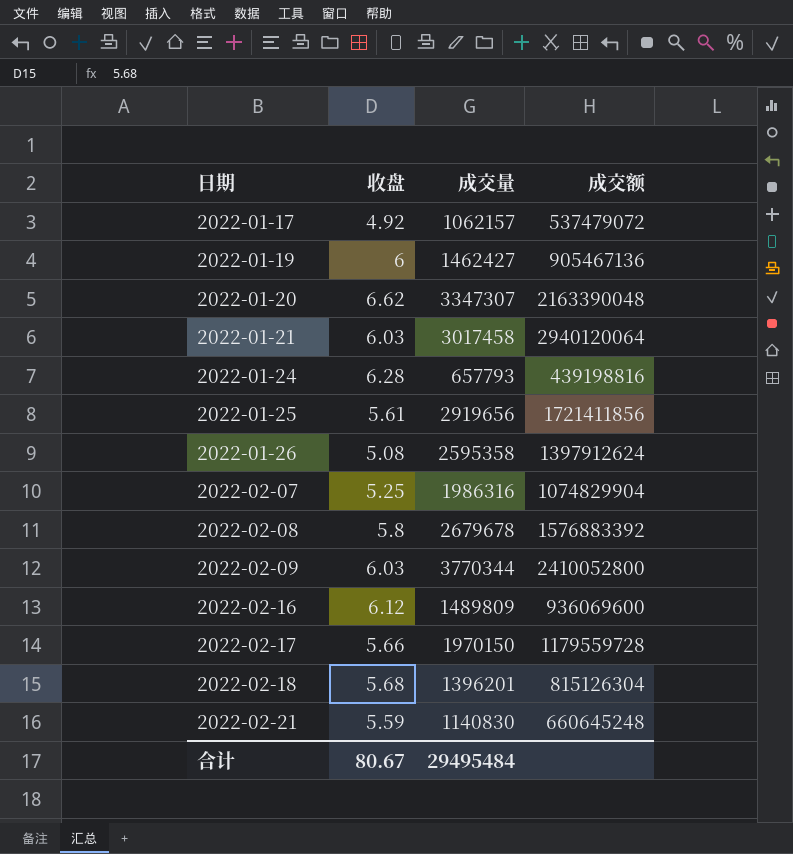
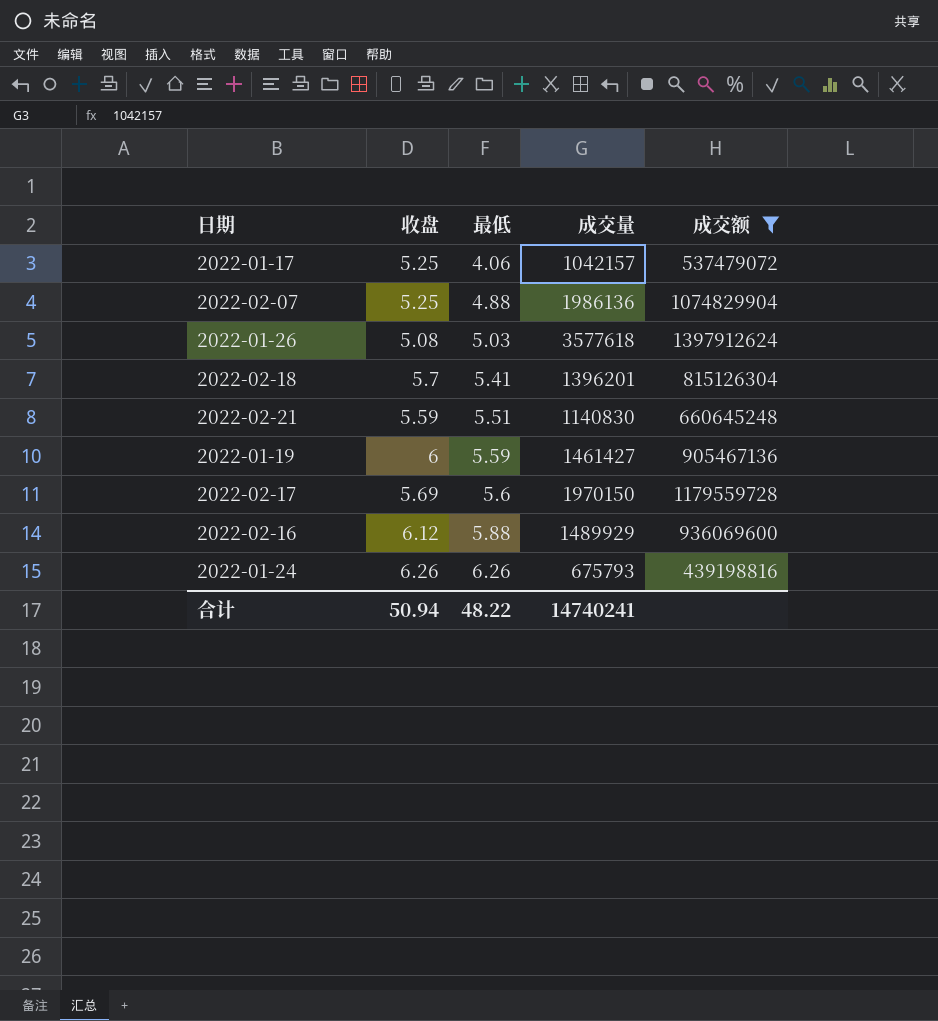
filter: none -> 成交额 <= 1397912624
row order: 日期 ascending -> 最低 ascending
column 最低 | position: none -> 3
2022-01-17 | 收盘: 4.92 -> 5.25
2022-01-17 | 成交量: 1062157 -> 1042157
2022-02-07 | 成交量: 1986316 -> 1986136
2022-01-26 | 成交量: 2595358 -> 3577618
2022-02-18 | 收盘: 5.68 -> 5.7
2022-01-19 | 成交量: 1462427 -> 1461427
2022-02-17 | 收盘: 5.66 -> 5.69
2022-02-16 | 成交量: 1489809 -> 1489929
2022-01-24 | 收盘: 6.28 -> 6.26
2022-01-24 | 成交量: 657793 -> 675793
合计 | 收盘: 80.67 -> 50.94
合计 | 成交量: 29495484 -> 14740241

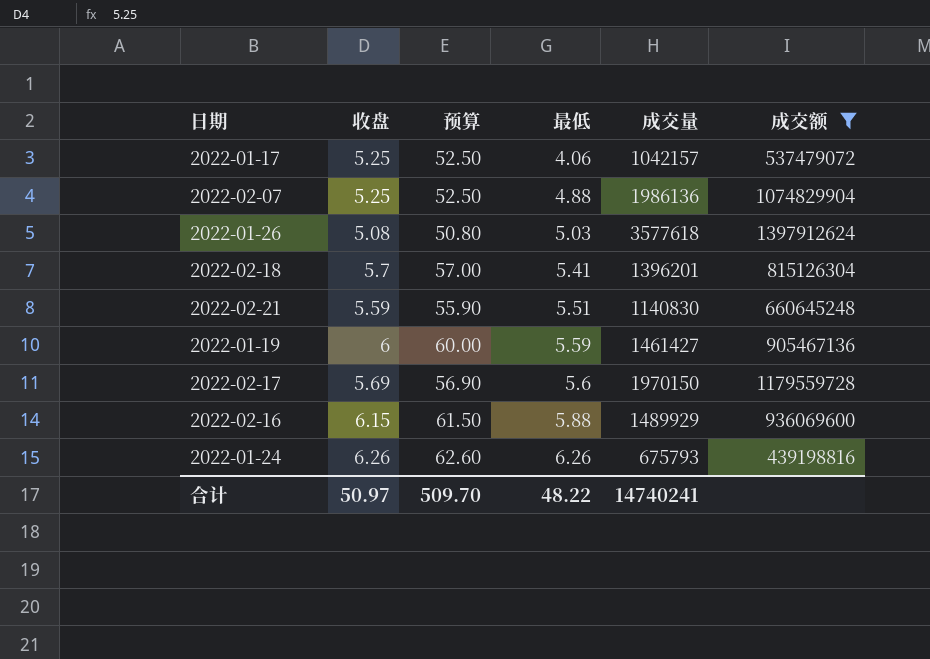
column 预算 | formula: none -> [收盘] * 10
2022-02-16 | 收盘: 6.12 -> 6.15
合计 | 收盘: 50.94 -> 50.97

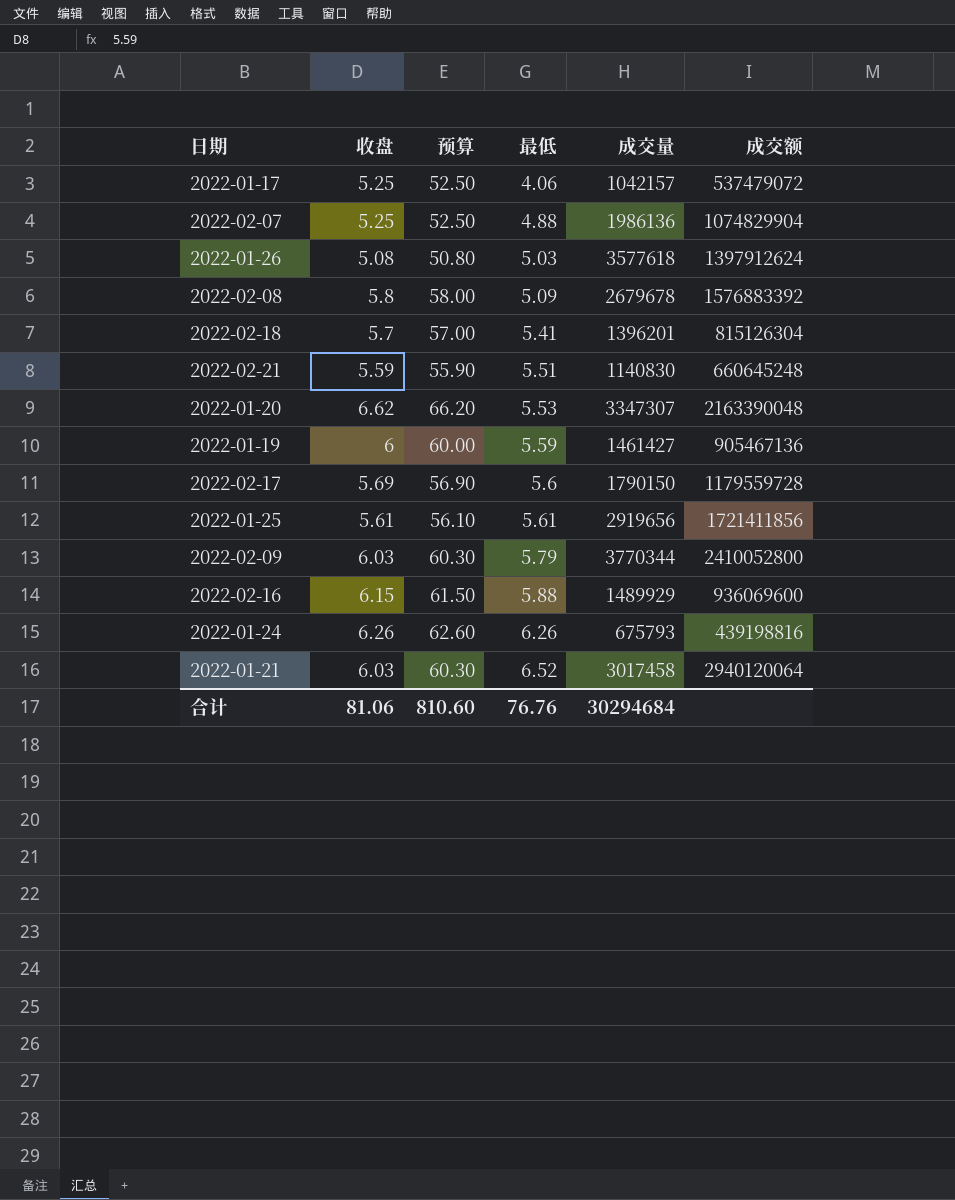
filter: 成交额 <= 1397912624 -> none
2022-02-17 | 成交量: 1970150 -> 1790150
合计 | 收盘: 50.97 -> 81.06
合计 | 预算: 509.70 -> 810.60
合计 | 最低: 48.22 -> 76.76
合计 | 成交量: 14740241 -> 30294684

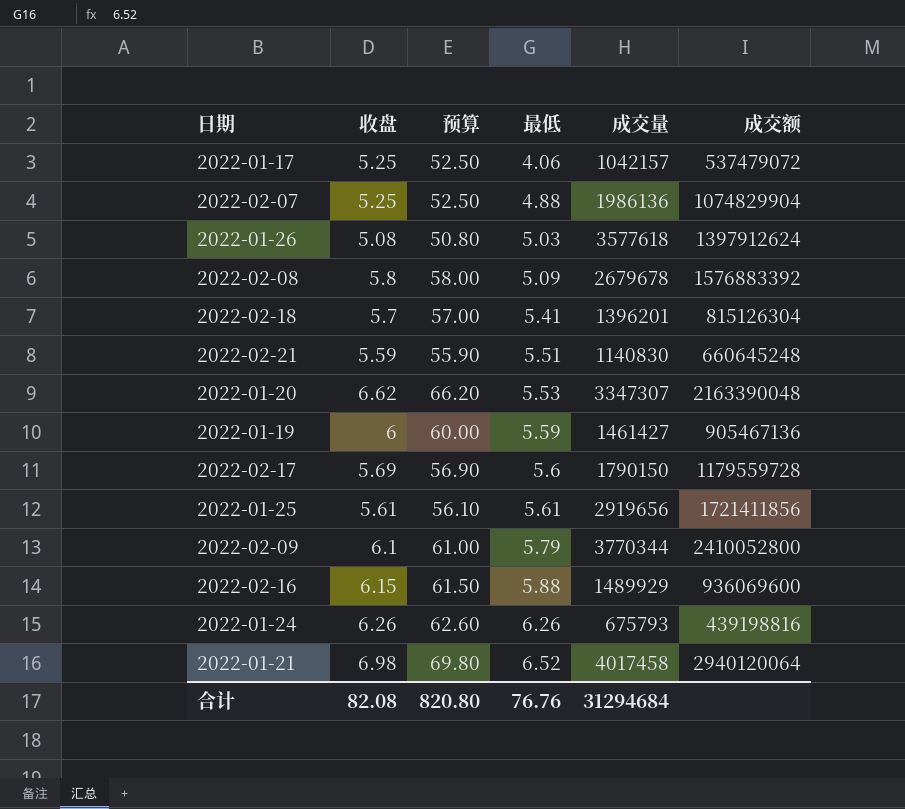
2022-02-09 | 收盘: 6.03 -> 6.1
2022-02-09 | 预算: 60.30 -> 61.00
2022-01-21 | 收盘: 6.03 -> 6.98
2022-01-21 | 预算: 60.30 -> 69.80
2022-01-21 | 成交量: 3017458 -> 4017458
合计 | 收盘: 81.06 -> 82.08
合计 | 预算: 810.60 -> 820.80
合计 | 成交量: 30294684 -> 31294684

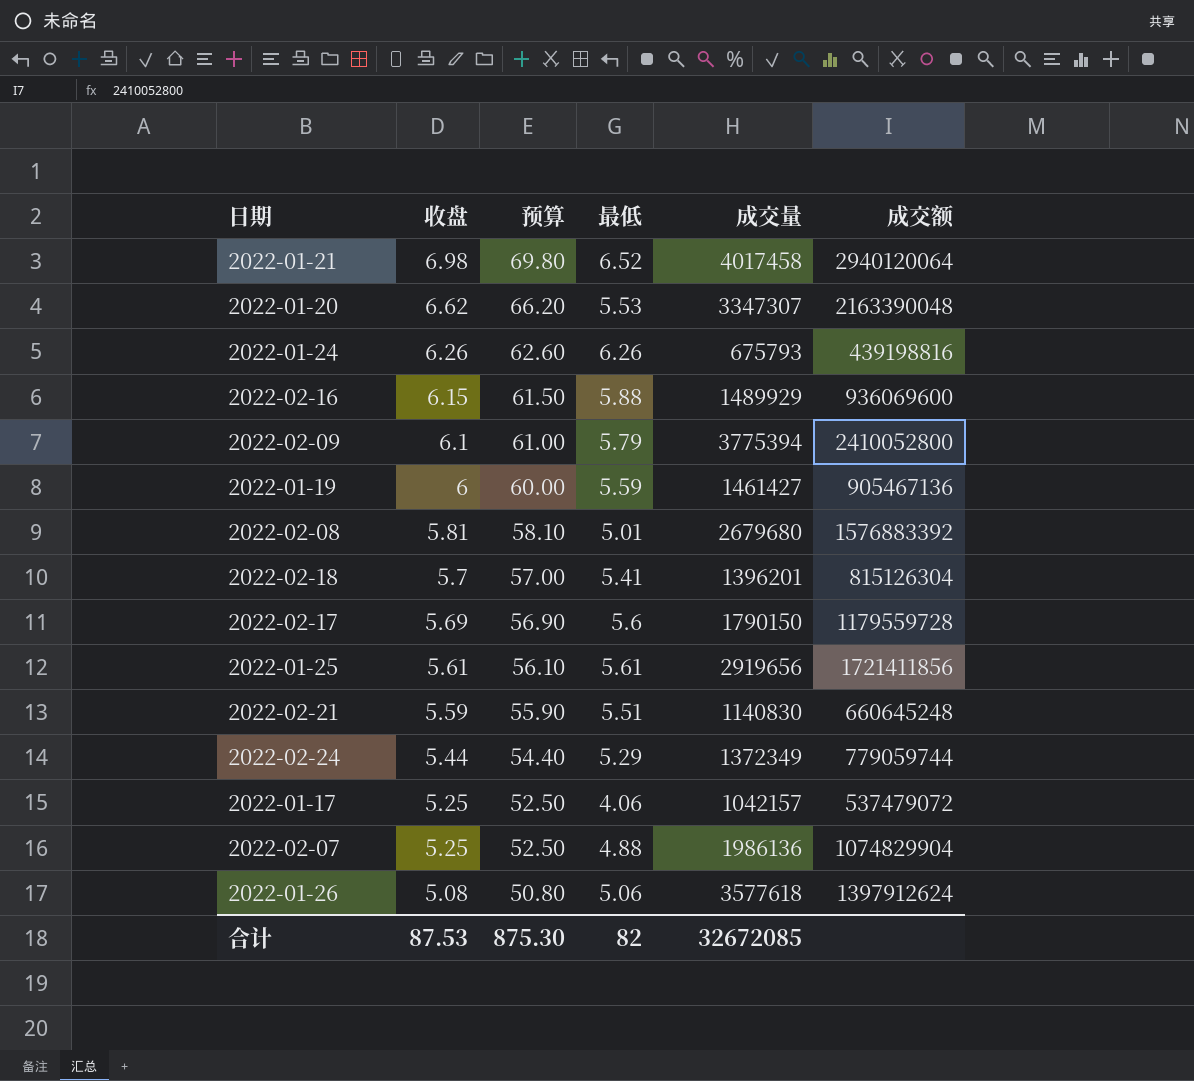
row order: 最低 ascending -> 收盘 descending
2022-02-09 | 成交量: 3770344 -> 3775394
2022-02-08 | 收盘: 5.8 -> 5.81
2022-02-08 | 预算: 58.00 -> 58.10
2022-02-08 | 最低: 5.09 -> 5.01
2022-02-08 | 成交量: 2679678 -> 2679680
row 2022-02-24: none -> 5.44 | 54.40 | 5.29 | 1372349 | 779059744
2022-01-26 | 最低: 5.03 -> 5.06
合计 | 收盘: 82.08 -> 87.53
合计 | 预算: 820.80 -> 875.30
合计 | 最低: 76.76 -> 82
合计 | 成交量: 31294684 -> 32672085

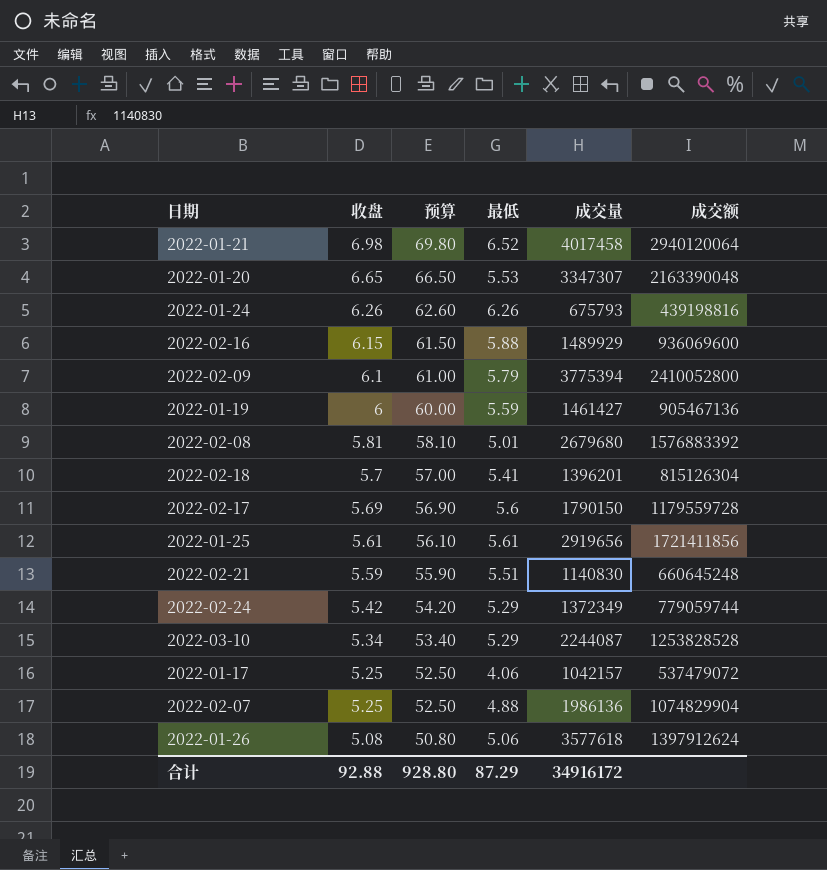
2022-01-20 | 收盘: 6.62 -> 6.65
2022-01-20 | 预算: 66.20 -> 66.50
2022-02-24 | 收盘: 5.44 -> 5.42
2022-02-24 | 预算: 54.40 -> 54.20
row 2022-03-10: none -> 5.34 | 53.40 | 5.29 | 2244087 | 1253828528
合计 | 收盘: 87.53 -> 92.88
合计 | 预算: 875.30 -> 928.80
合计 | 最低: 82 -> 87.29
合计 | 成交量: 32672085 -> 34916172

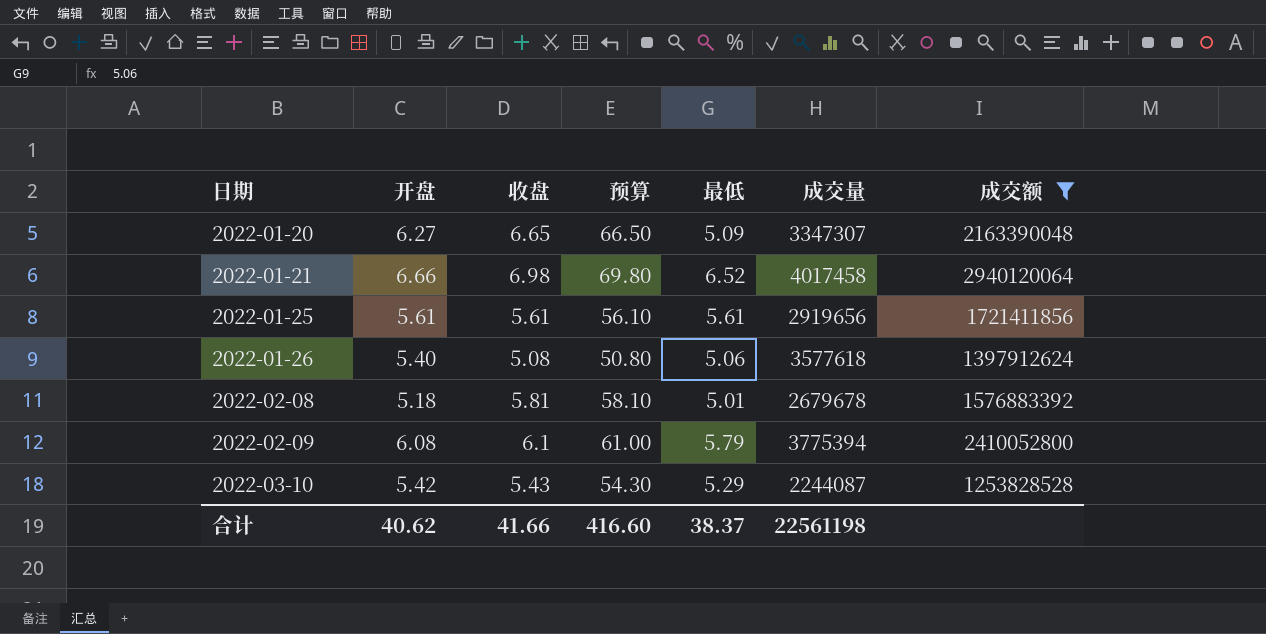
filter: none -> 成交额 >= 1253828528
row order: 收盘 descending -> 日期 ascending
column 开盘 | position: none -> 2
2022-01-20 | 最低: 5.53 -> 5.09
2022-02-08 | 成交量: 2679680 -> 2679678
2022-03-10 | 收盘: 5.34 -> 5.43
2022-03-10 | 预算: 53.40 -> 54.30
合计 | 收盘: 92.88 -> 41.66
合计 | 预算: 928.80 -> 416.60
合计 | 最低: 87.29 -> 38.37
合计 | 成交量: 34916172 -> 22561198

